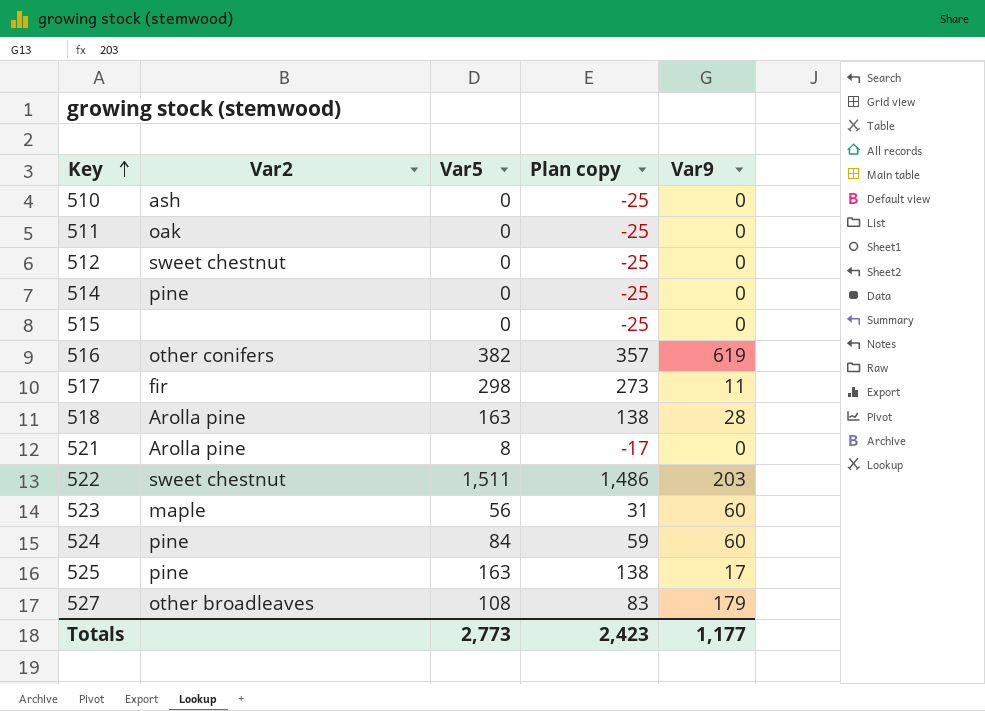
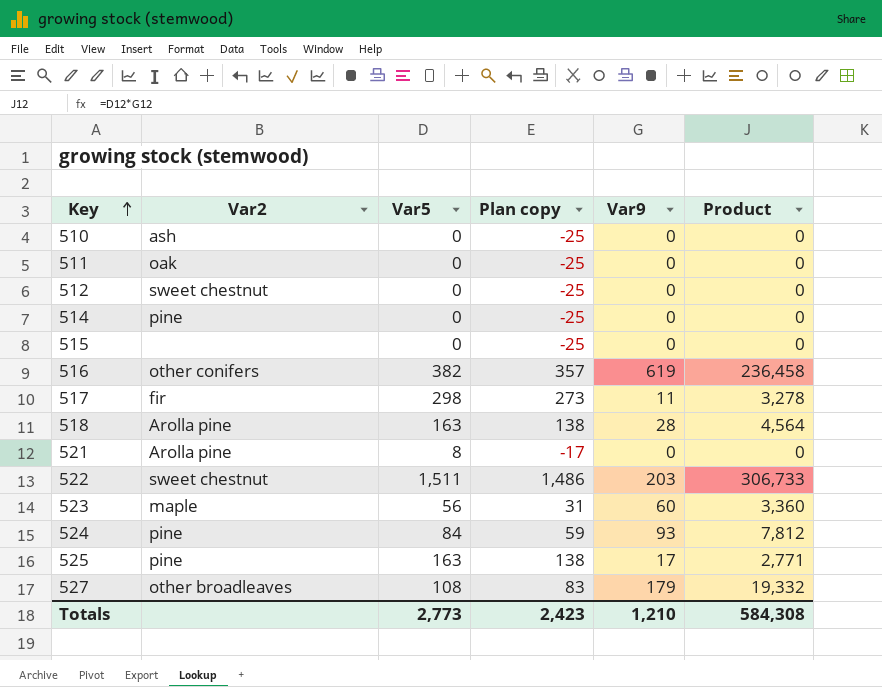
column Product | formula: none -> [Var5] * [Var9]
524 | Var9: 60 -> 93
Totals | Var9: 1,177 -> 1,210

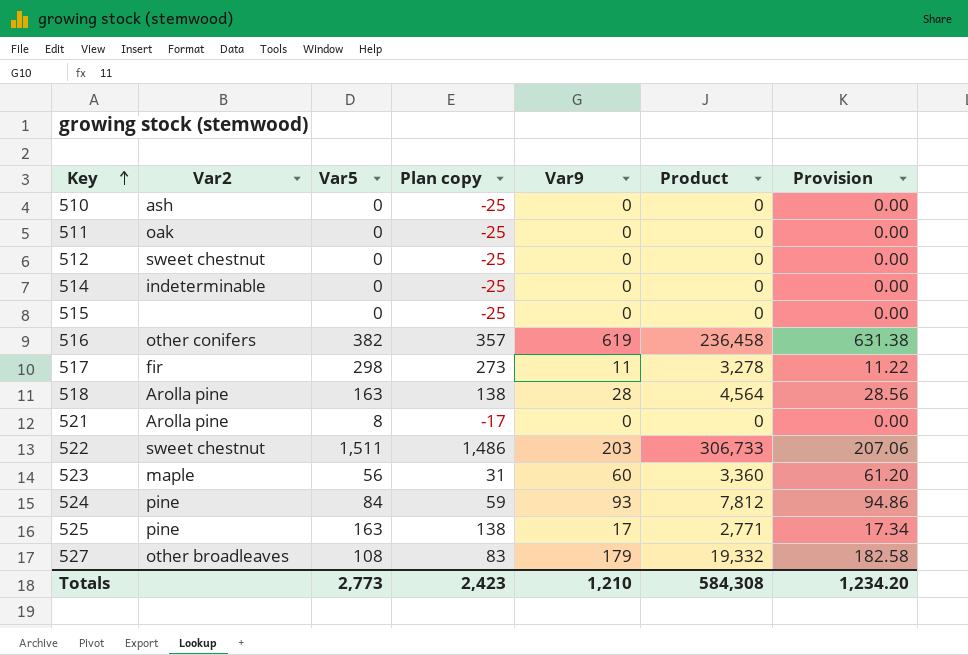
column Provision | formula: none -> [Var9] * 1.02
514 | Var2: pine -> indeterminable

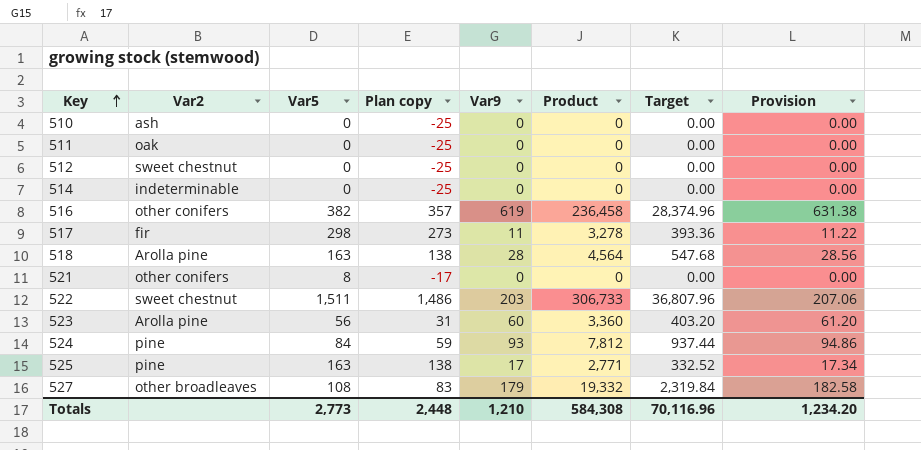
column Target | formula: none -> [Product] * 0.12
row 515: none | 0 | -25 | 0 | 0 | 0.00 -> none
521 | Var2: Arolla pine -> other conifers
523 | Var2: maple -> Arolla pine
Totals | Plan copy: 2,423 -> 2,448

